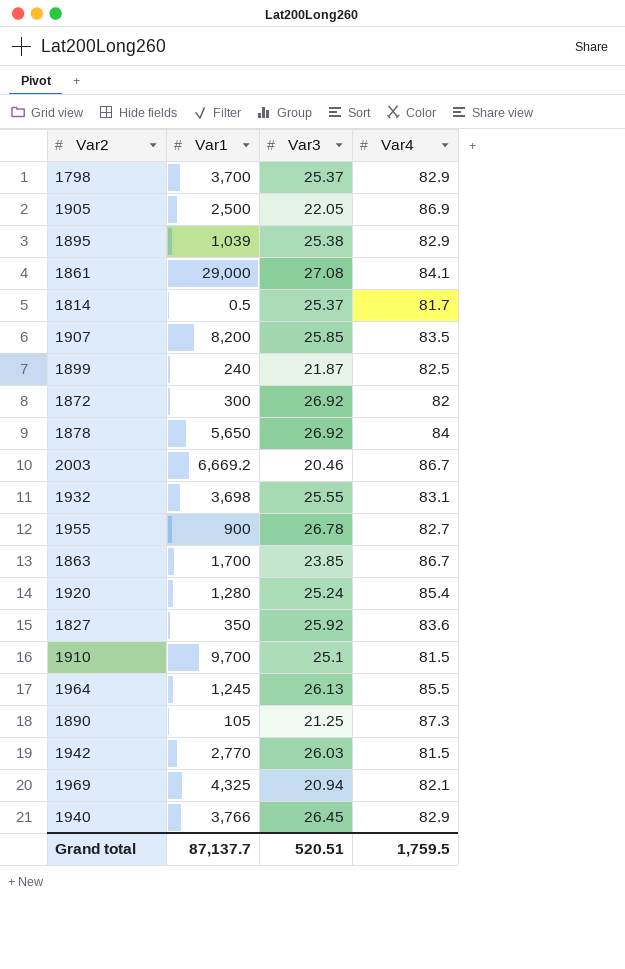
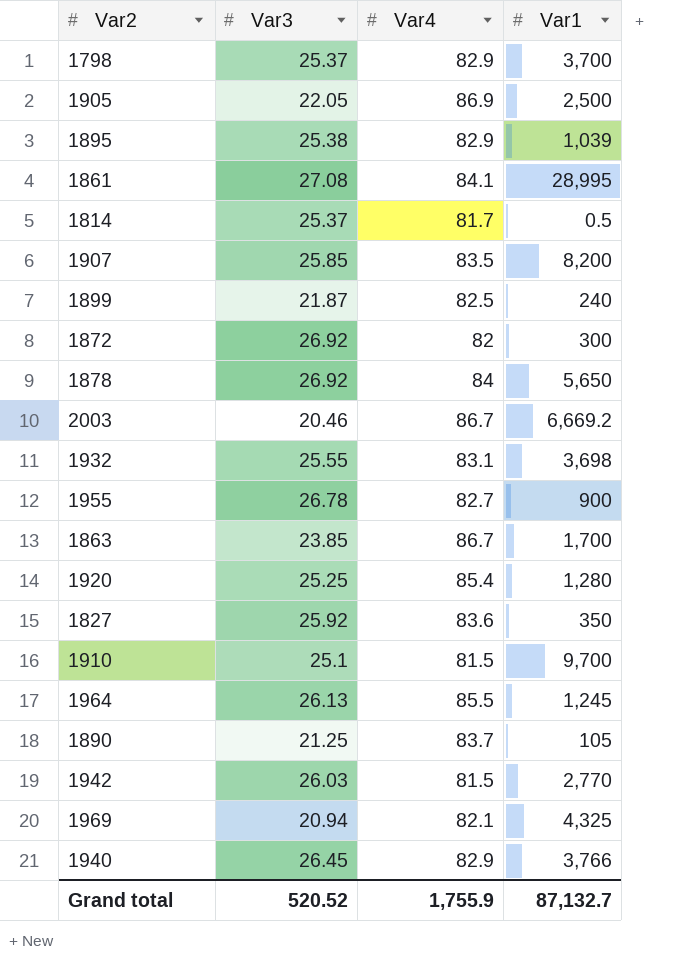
column Var1 | position: 2 -> 4
1861 | Var1: 29,000 -> 28,995
1920 | Var3: 25.24 -> 25.25
1890 | Var4: 87.3 -> 83.7
Grand total | Var3: 520.51 -> 520.52
Grand total | Var4: 1,759.5 -> 1,755.9
Grand total | Var1: 87,137.7 -> 87,132.7

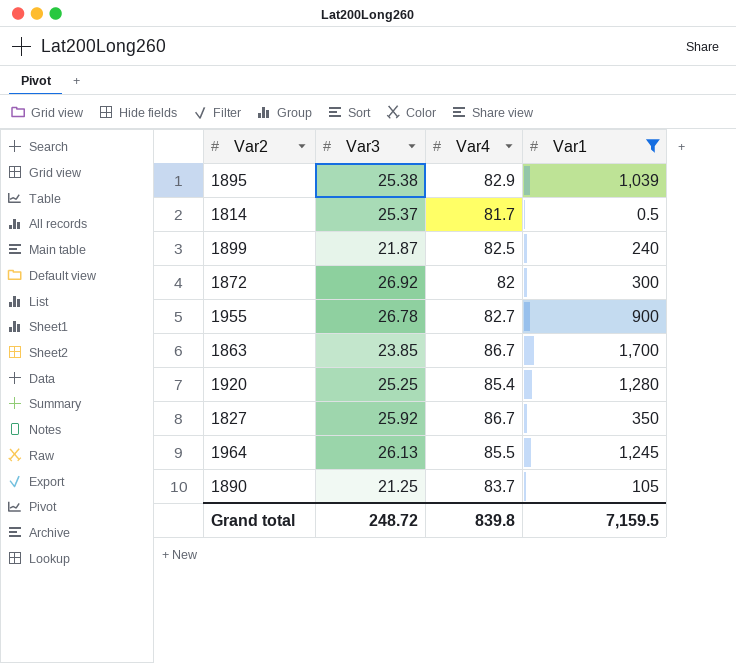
filter: none -> Var1 <= 1,700
1827 | Var4: 83.6 -> 86.7
Grand total | Var3: 520.52 -> 248.72
Grand total | Var4: 1,755.9 -> 839.8
Grand total | Var1: 87,132.7 -> 7,159.5

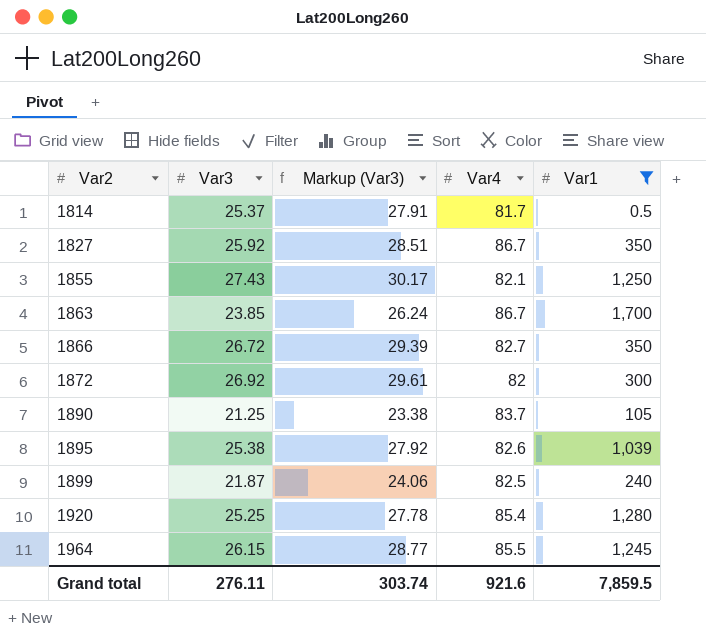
row order: none -> Var2 ascending
column Markup (Var3) | formula: none -> [Var3] * 1.1
row 1955: 26.78 | 82.7 | 900 -> none
row 1855: none -> 27.43 | 30.17 | 82.1 | 1,250
row 1866: none -> 26.72 | 29.39 | 82.7 | 350
1895 | Var4: 82.9 -> 82.6
1964 | Var3: 26.13 -> 26.15
Grand total | Var3: 248.72 -> 276.11
Grand total | Var4: 839.8 -> 921.6
Grand total | Var1: 7,159.5 -> 7,859.5

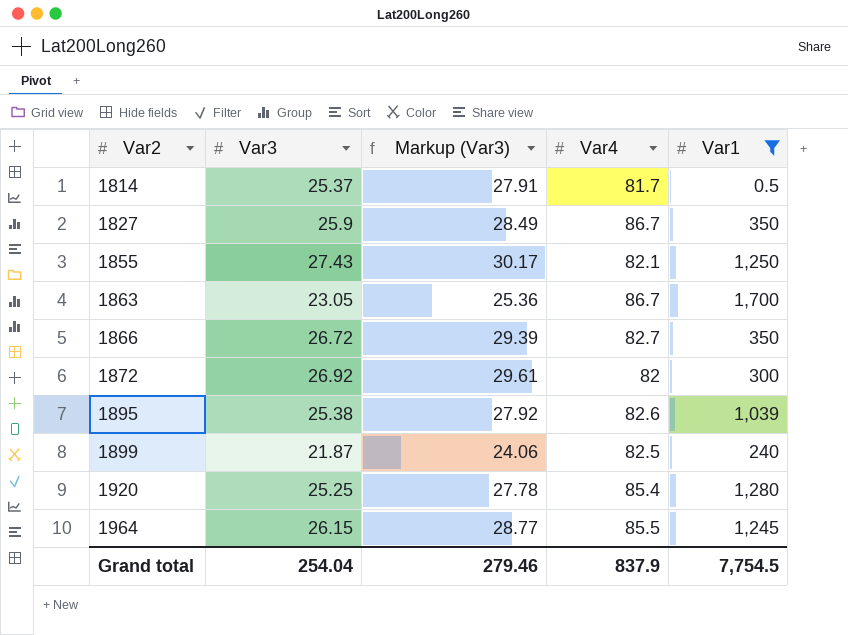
row 1890: 21.25 | 23.38 | 83.7 | 105 -> none
1827 | Var3: 25.92 -> 25.9
1827 | Markup (Var3): 28.51 -> 28.49
1863 | Var3: 23.85 -> 23.05
1863 | Markup (Var3): 26.24 -> 25.36
Grand total | Var3: 276.11 -> 254.04
Grand total | Markup (Var3): 303.74 -> 279.46
Grand total | Var4: 921.6 -> 837.9
Grand total | Var1: 7,859.5 -> 7,754.5

